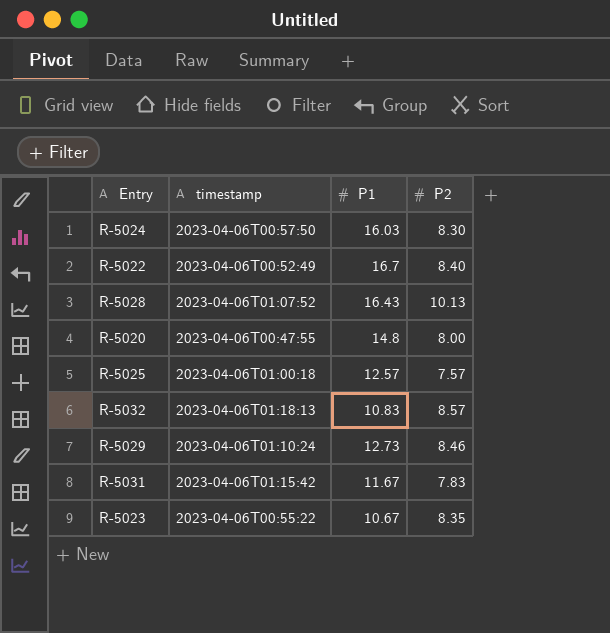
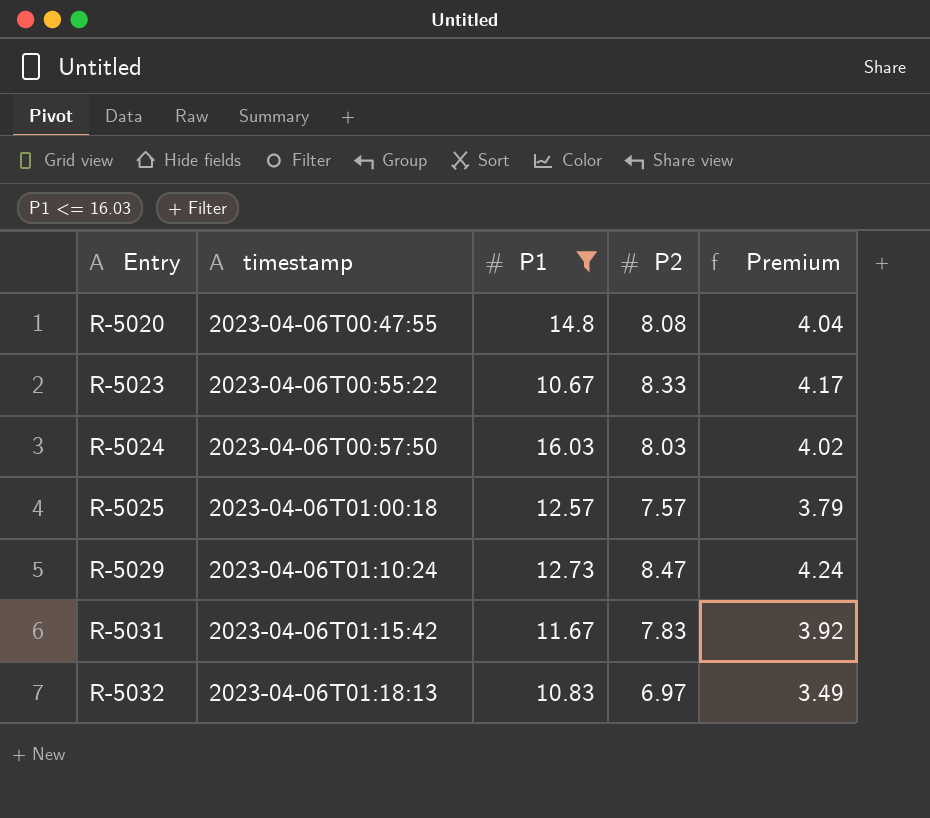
filter: none -> P1 <= 16.03
row order: none -> Entry ascending
column Premium | formula: none -> [P2] * 0.5
R-5020 | P2: 8.00 -> 8.08
R-5023 | P2: 8.35 -> 8.33
R-5024 | P2: 8.30 -> 8.03
R-5029 | P2: 8.46 -> 8.47
R-5032 | P2: 8.57 -> 6.97

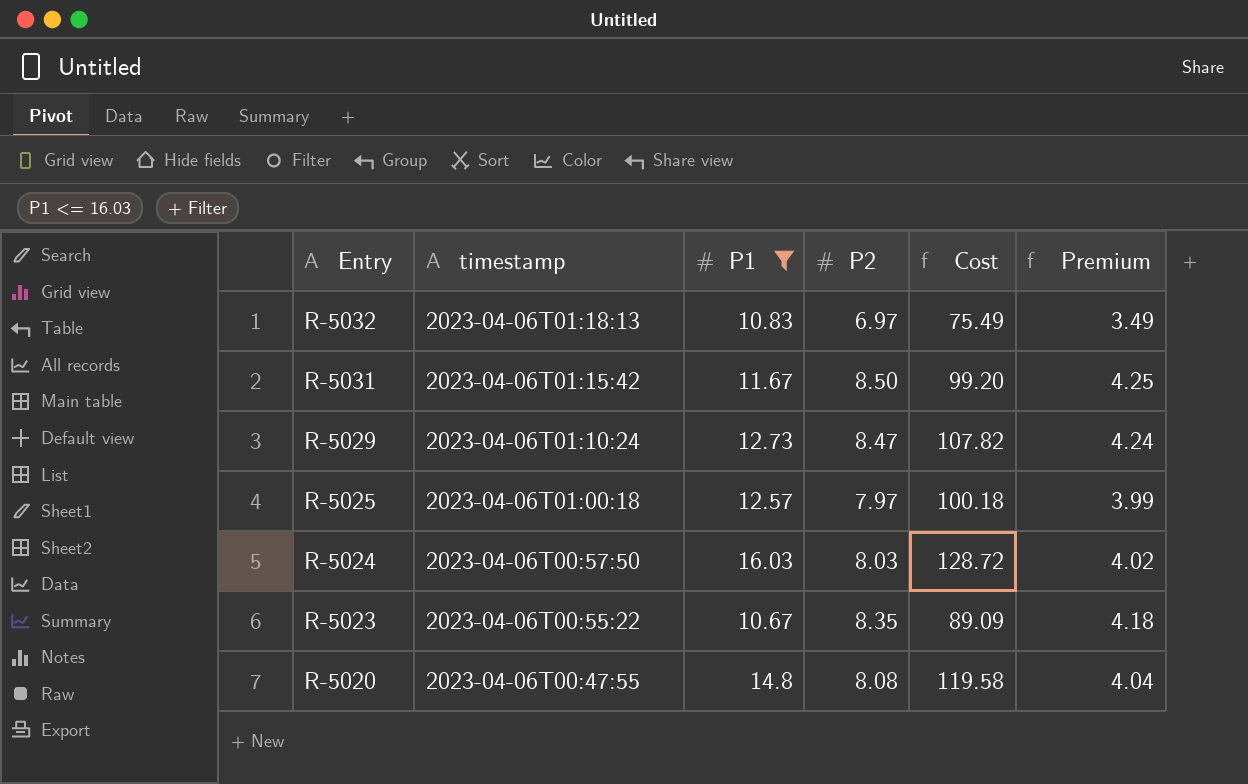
row order: Entry ascending -> Entry descending
column Cost | formula: none -> [P1] * [P2]
R-5031 | P2: 7.83 -> 8.50
R-5031 | Premium: 3.92 -> 4.25
R-5025 | P2: 7.57 -> 7.97
R-5025 | Premium: 3.79 -> 3.99
R-5023 | P2: 8.33 -> 8.35
R-5023 | Premium: 4.17 -> 4.18

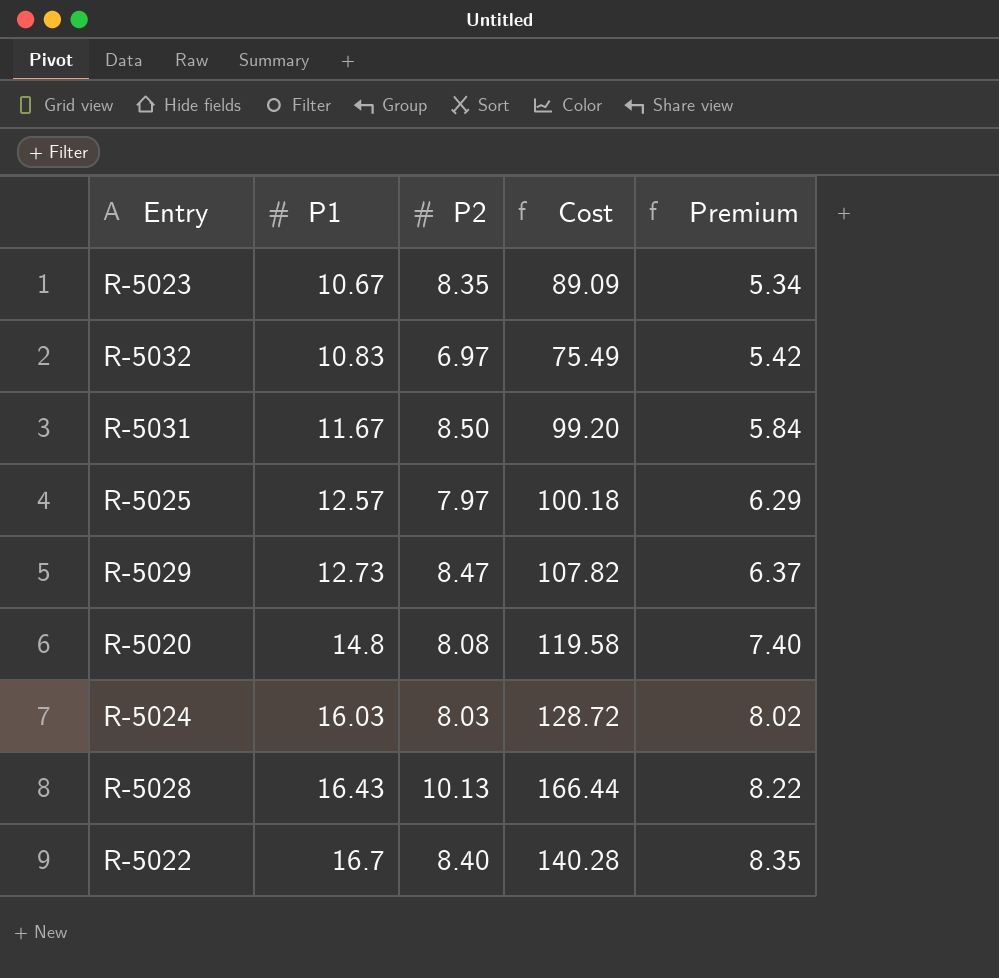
filter: P1 <= 16.03 -> none
row order: Entry descending -> P1 ascending
column timestamp | position: 2 -> none
column Premium | formula: [P2] * 0.5 -> [P1] * 0.5

